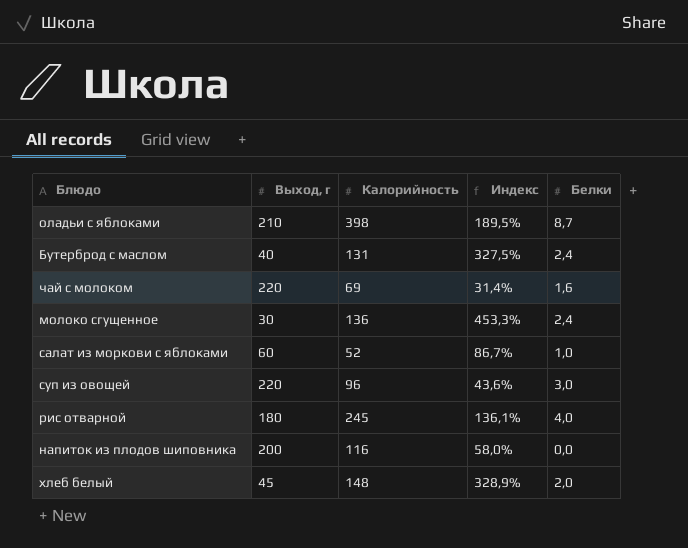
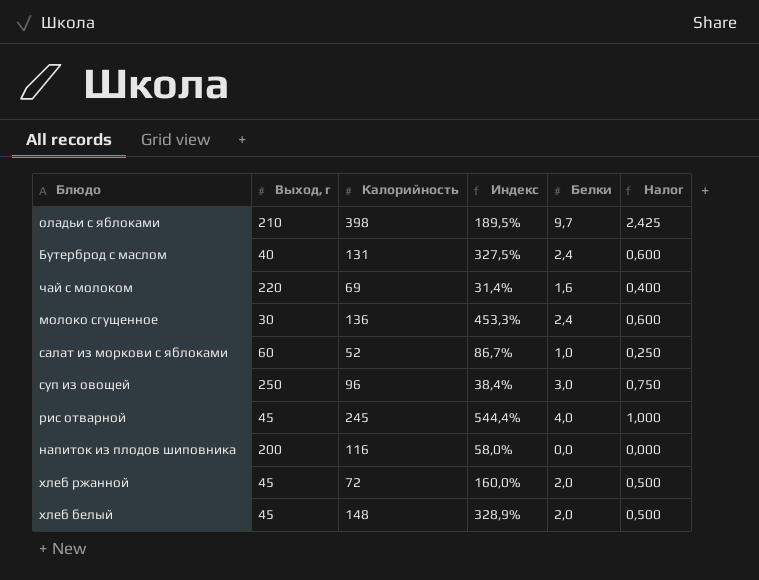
column Налог | formula: none -> [Белки] * 0,25
оладьи с яблоками | Белки: 8,7 -> 9,7
суп из овощей | Выход, г: 220 -> 250
суп из овощей | Индекс: 43,6% -> 38,4%
рис отварной | Выход, г: 180 -> 45
рис отварной | Индекс: 136,1% -> 544,4%
row хлеб ржанной: none -> 45 | 72 | 160,0% | 2,0 | 0,500

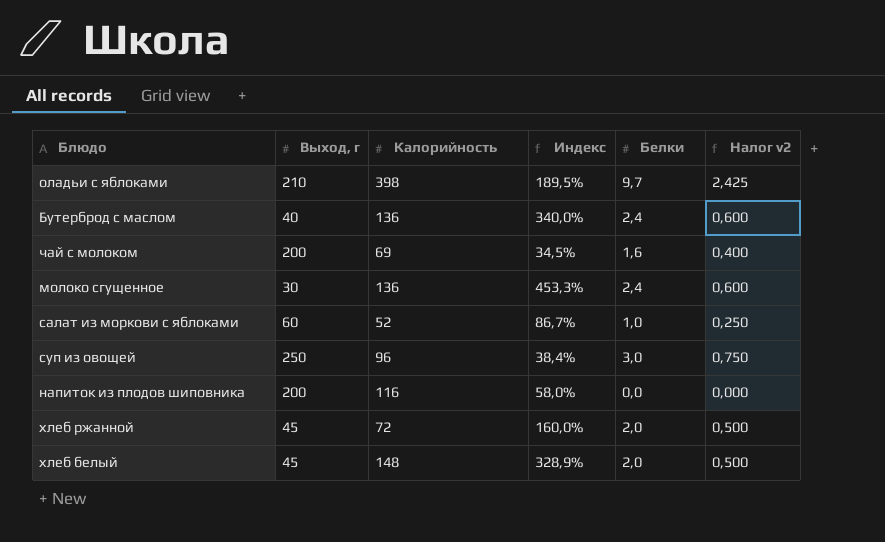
column name: Налог -> Налог v2
row рис отварной: 45 | 245 | 544,4% | 4,0 | 1,000 -> none
Бутерброд с маслом | Калорийность: 131 -> 136
Бутерброд с маслом | Индекс: 327,5% -> 340,0%
чай с молоком | Выход, г: 220 -> 200
чай с молоком | Индекс: 31,4% -> 34,5%

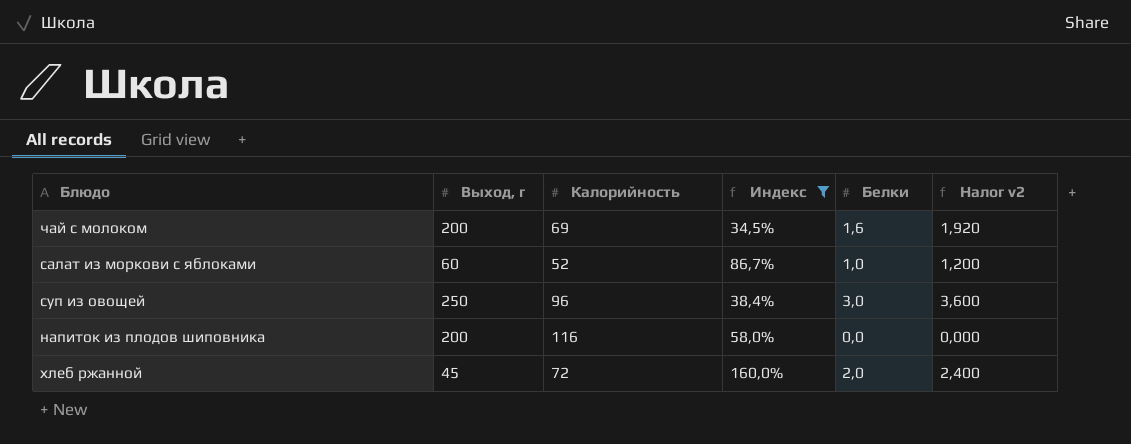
filter: none -> Индекс <= 160,0%
column Налог v2 | formula: [Белки] * 0,25 -> [Белки] * 1,2

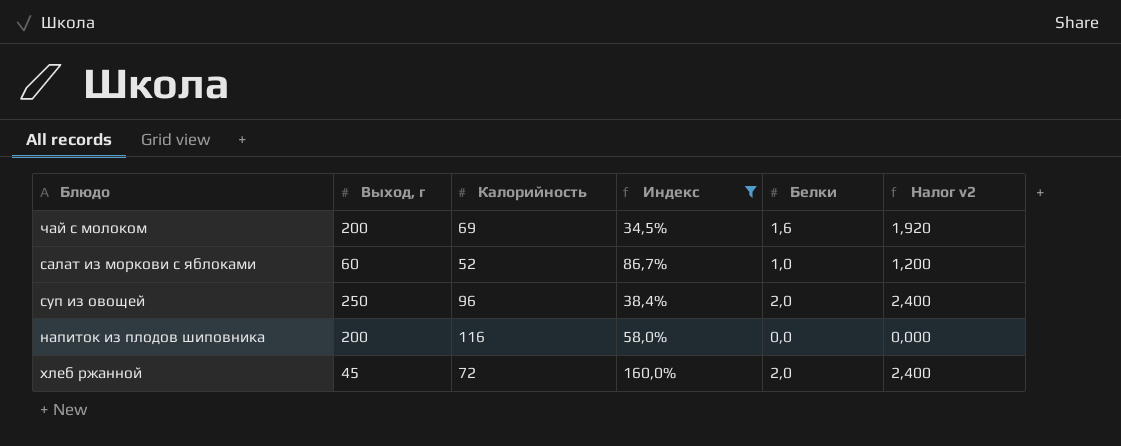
суп из овощей | Белки: 3,0 -> 2,0
суп из овощей | Налог v2: 3,600 -> 2,400

